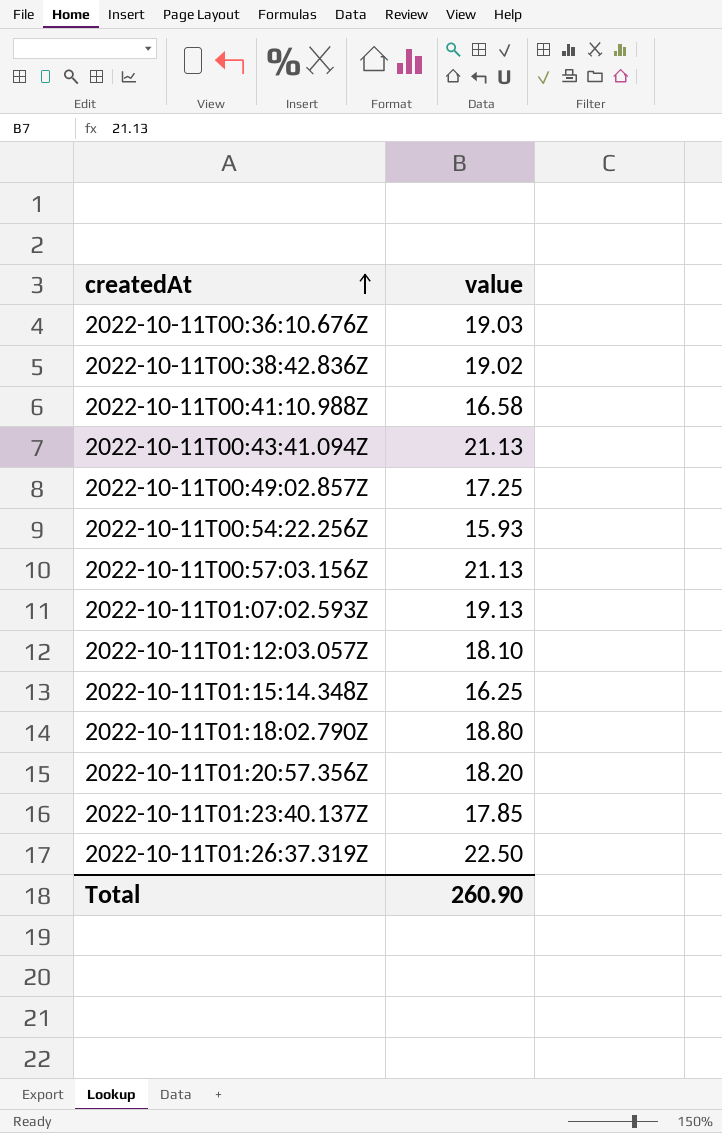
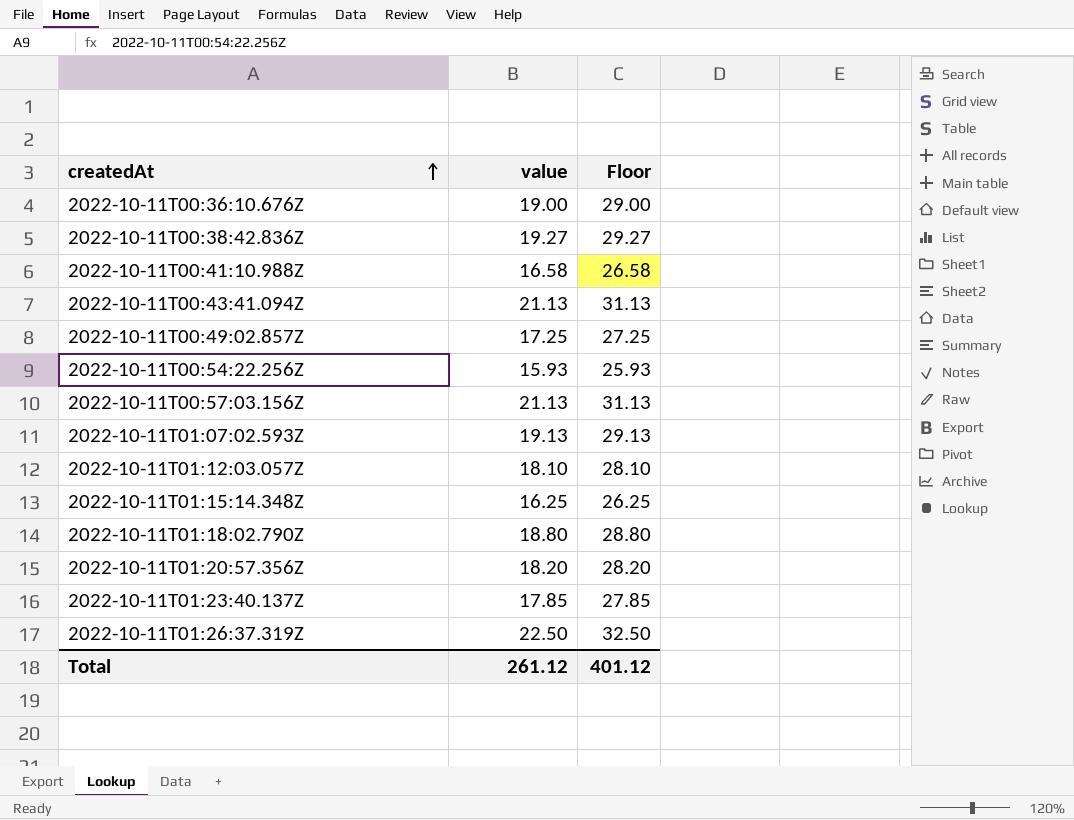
column Floor | formula: none -> [value] + 10
2022-10-11T00:36:10.676Z | value: 19.03 -> 19.00
2022-10-11T00:38:42.836Z | value: 19.02 -> 19.27
Total | value: 260.90 -> 261.12

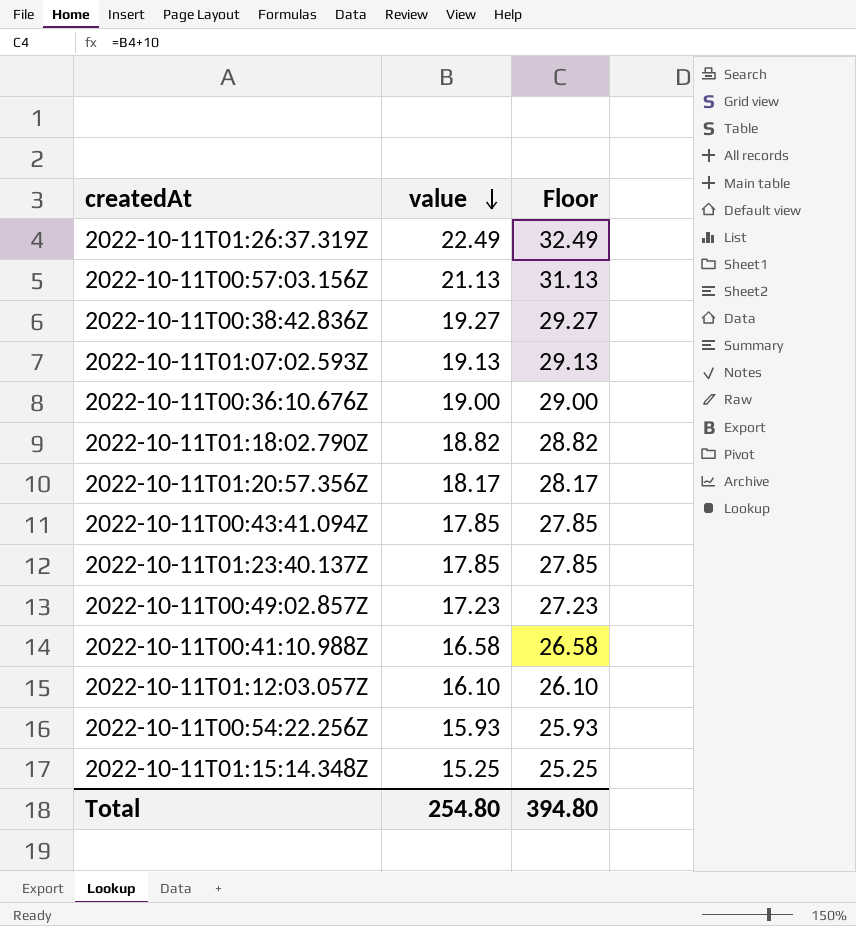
row order: createdAt ascending -> value descending
2022-10-11T01:26:37.319Z | value: 22.50 -> 22.49
2022-10-11T01:26:37.319Z | Floor: 32.50 -> 32.49
2022-10-11T01:18:02.790Z | value: 18.80 -> 18.82
2022-10-11T01:18:02.790Z | Floor: 28.80 -> 28.82
2022-10-11T01:20:57.356Z | value: 18.20 -> 18.17
2022-10-11T01:20:57.356Z | Floor: 28.20 -> 28.17
2022-10-11T00:43:41.094Z | value: 21.13 -> 17.85
2022-10-11T00:43:41.094Z | Floor: 31.13 -> 27.85
2022-10-11T00:49:02.857Z | value: 17.25 -> 17.23
2022-10-11T00:49:02.857Z | Floor: 27.25 -> 27.23
2022-10-11T01:12:03.057Z | value: 18.10 -> 16.10
2022-10-11T01:12:03.057Z | Floor: 28.10 -> 26.10
2022-10-11T01:15:14.348Z | value: 16.25 -> 15.25
2022-10-11T01:15:14.348Z | Floor: 26.25 -> 25.25
Total | value: 261.12 -> 254.80
Total | Floor: 401.12 -> 394.80

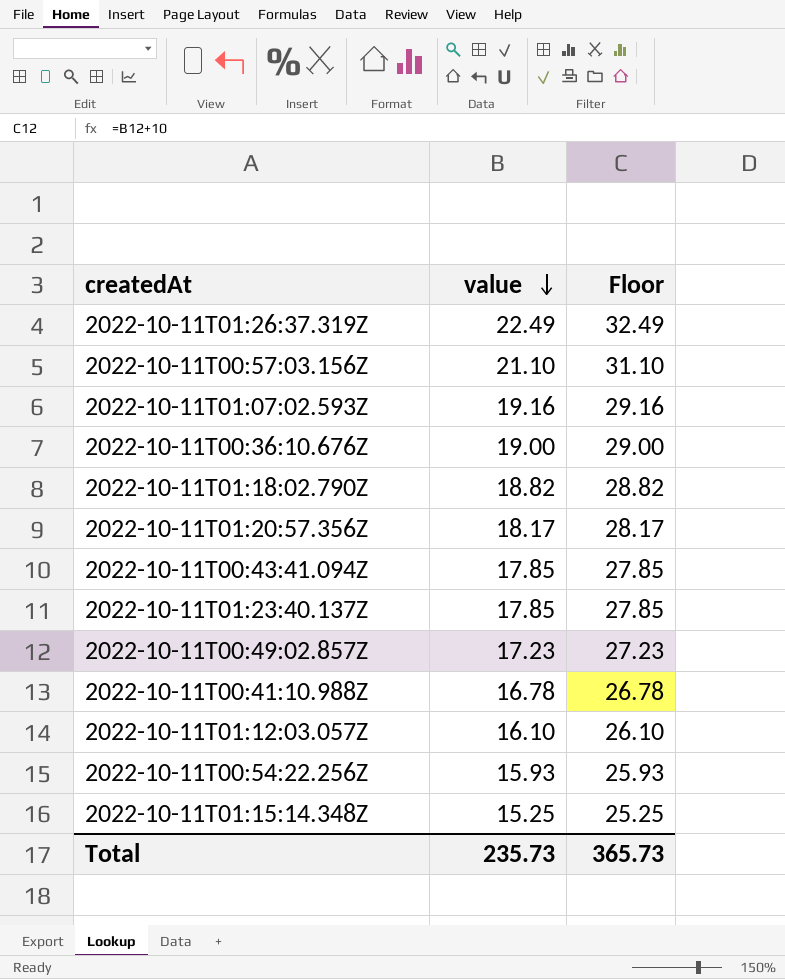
row 2022-10-11T00:38:42.836Z: 19.27 | 29.27 -> none
2022-10-11T00:57:03.156Z | value: 21.13 -> 21.10
2022-10-11T00:57:03.156Z | Floor: 31.13 -> 31.10
2022-10-11T01:07:02.593Z | value: 19.13 -> 19.16
2022-10-11T01:07:02.593Z | Floor: 29.13 -> 29.16
2022-10-11T00:41:10.988Z | value: 16.58 -> 16.78
2022-10-11T00:41:10.988Z | Floor: 26.58 -> 26.78
Total | value: 254.80 -> 235.73
Total | Floor: 394.80 -> 365.73

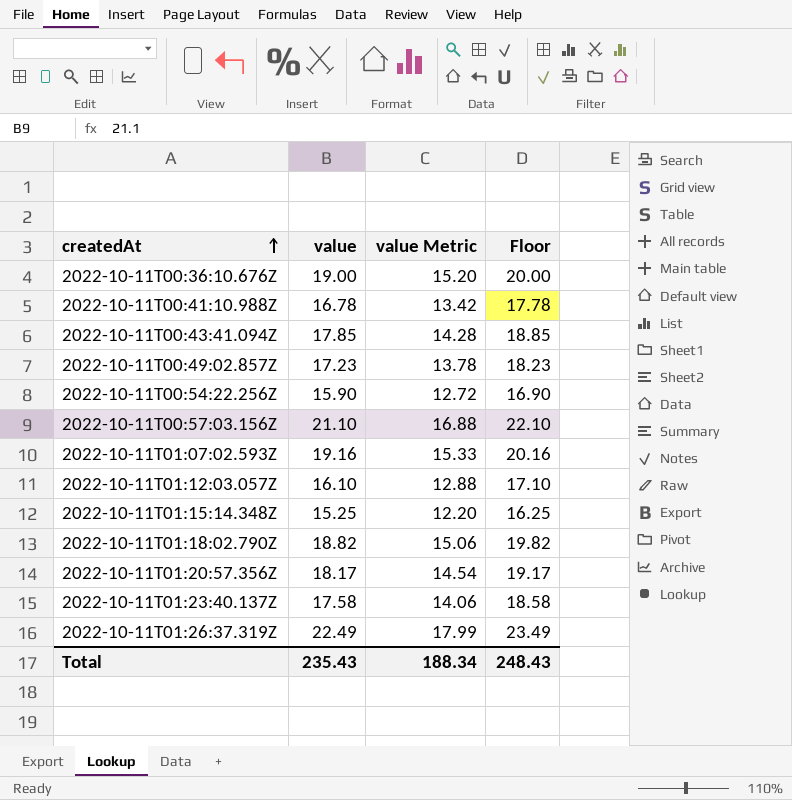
row order: value descending -> createdAt ascending
column value Metric | formula: none -> [value] * 0.8
column Floor | formula: [value] + 10 -> [value] + 1
2022-10-11T00:54:22.256Z | value: 15.93 -> 15.90
2022-10-11T01:23:40.137Z | value: 17.85 -> 17.58
Total | value: 235.73 -> 235.43
Total | Floor: 365.73 -> 248.43

